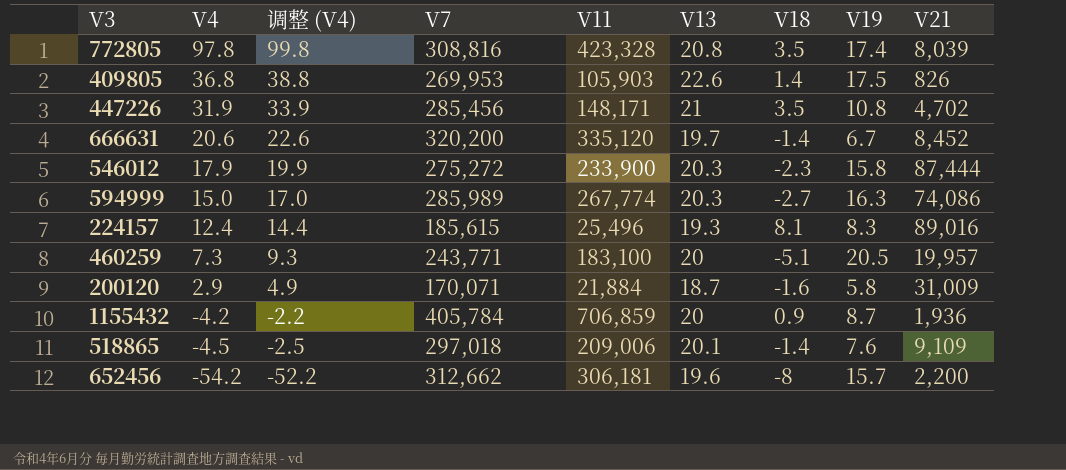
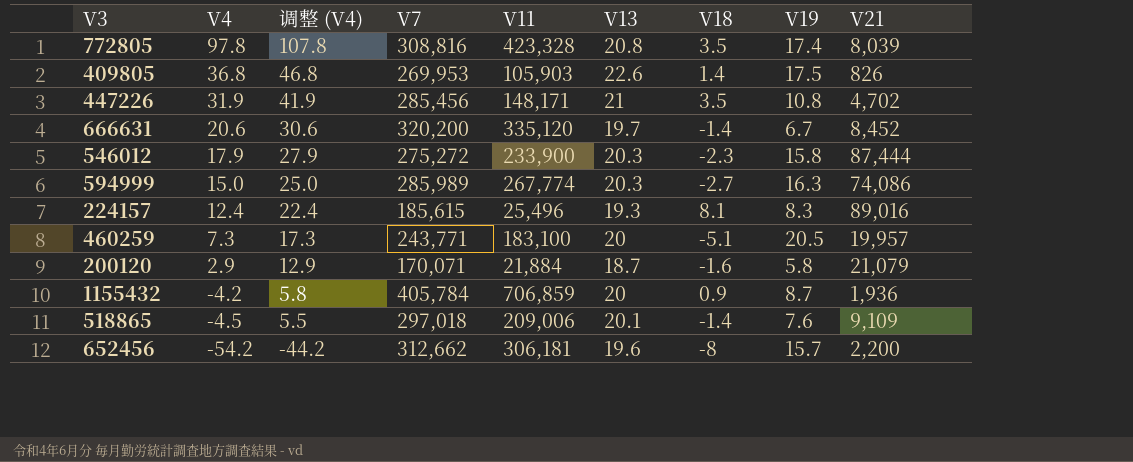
column 调整 (V4) | formula: [V4] + 2 -> [V4] + 10
200120 | V21: 31,009 -> 21,079

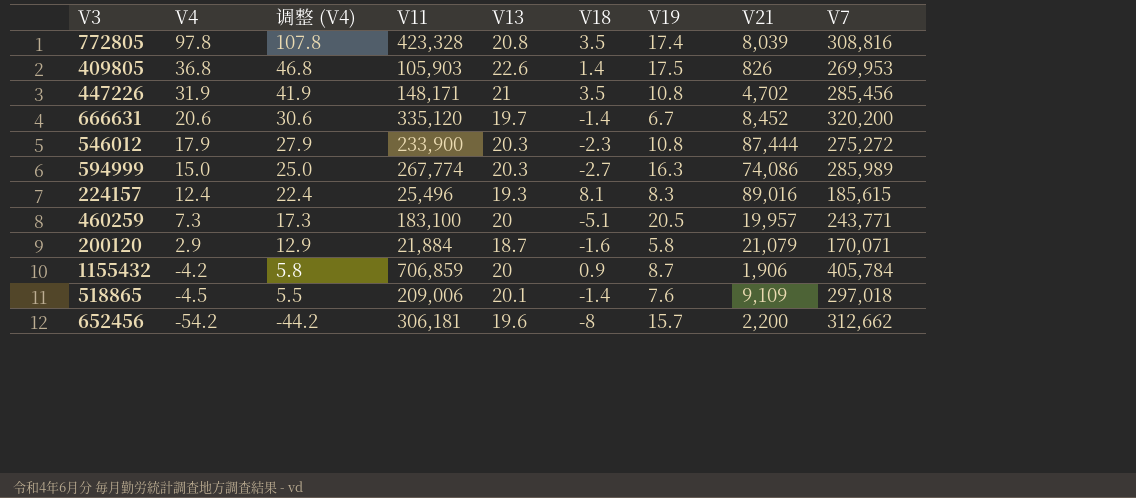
column V7 | position: 4 -> 9
546012 | V19: 15.8 -> 10.8
1155432 | V21: 1,936 -> 1,906

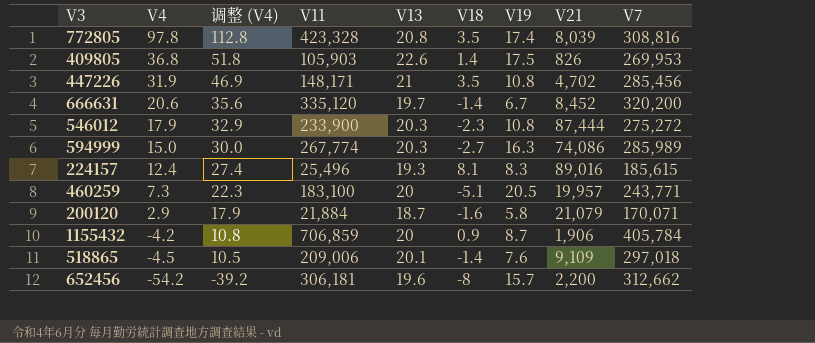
column 调整 (V4) | formula: [V4] + 10 -> [V4] + 15

